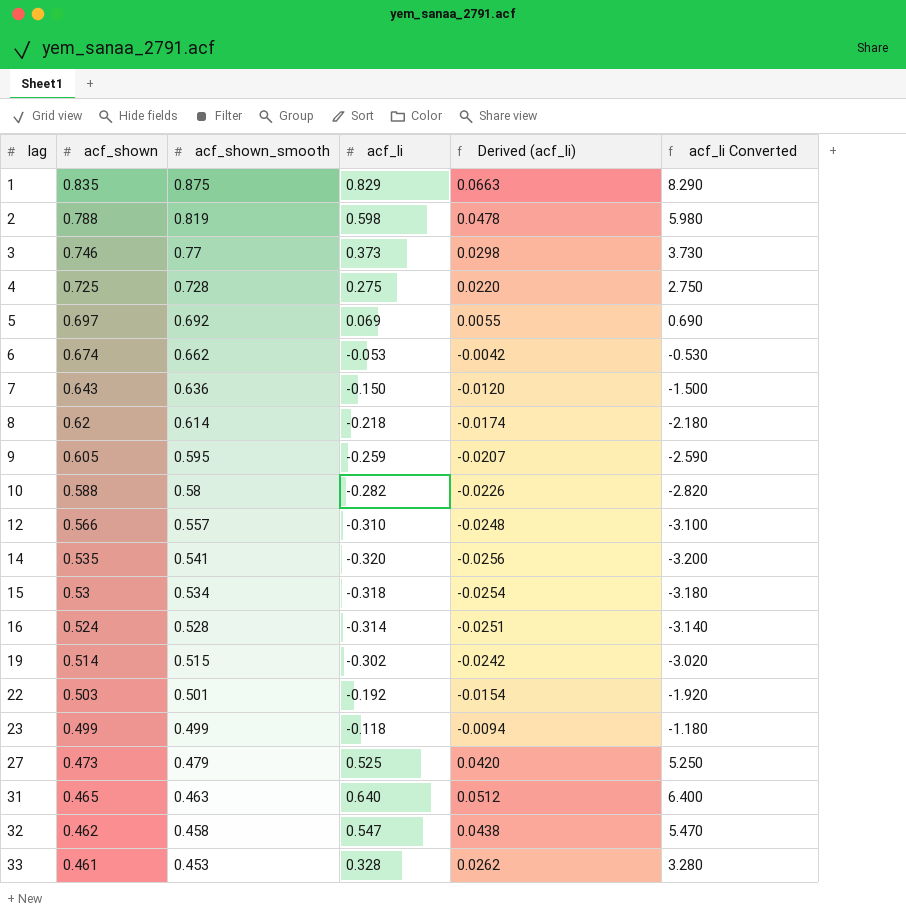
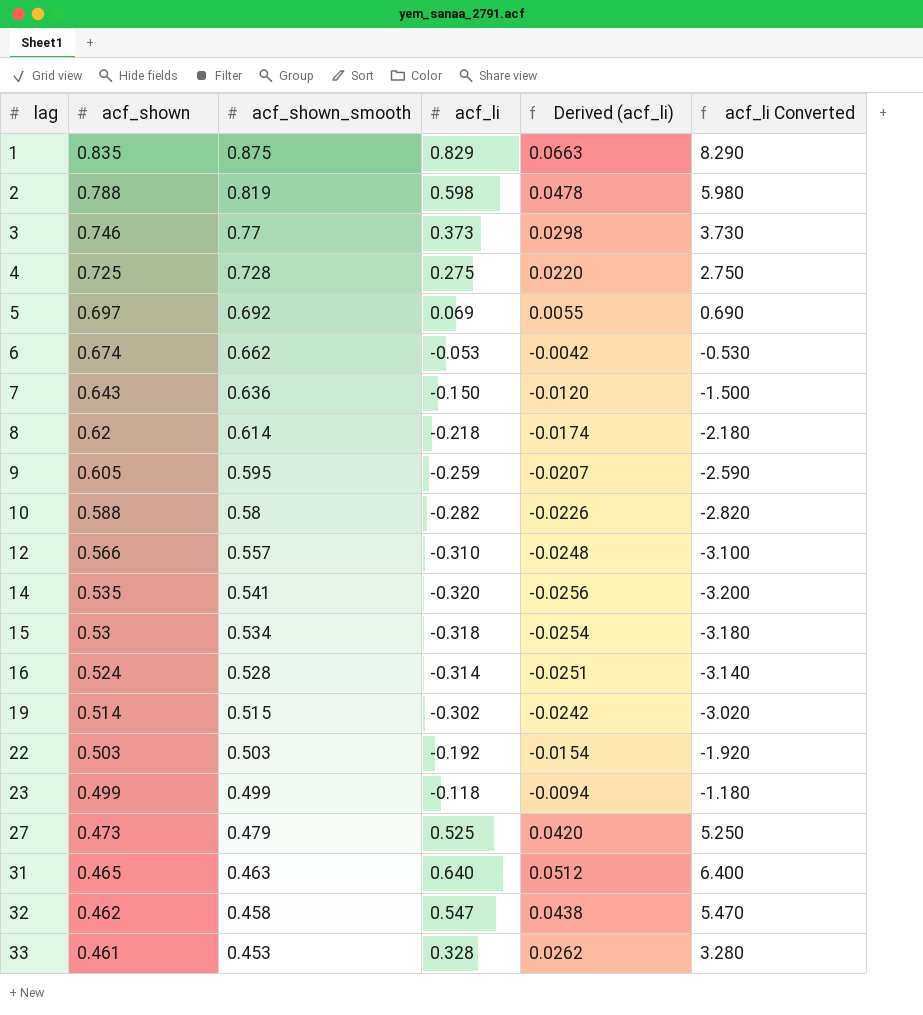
22 | acf_shown_smooth: 0.501 -> 0.503

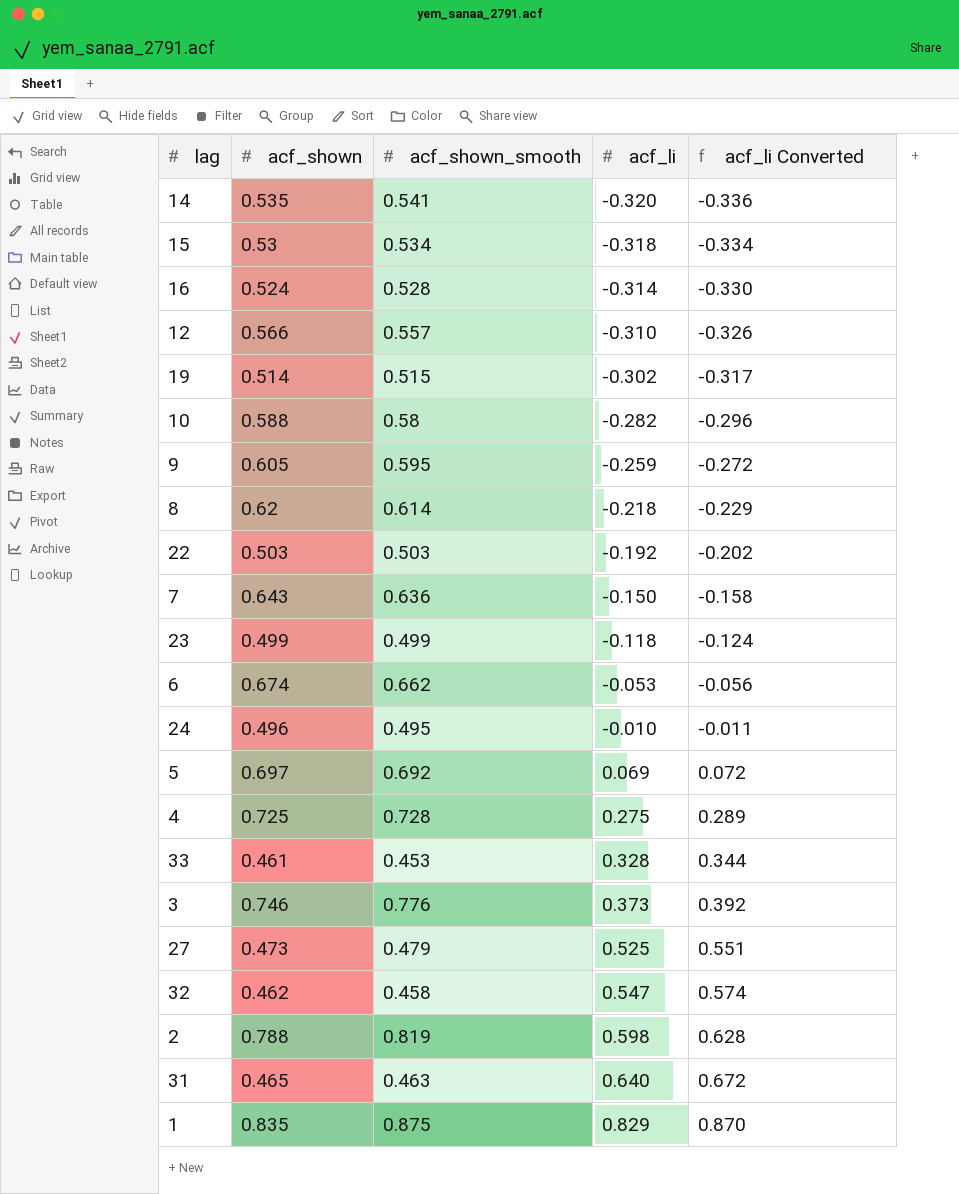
row order: lag ascending -> acf_li ascending
column Derived (acf_li) | formula: [acf_li] * 0.08 -> none
column acf_li Converted | formula: [acf_li] * 10 -> [acf_li] * 1.05
row 24: none -> 0.496 | 0.495 | -0.010 | -0.011
3 | acf_shown_smooth: 0.77 -> 0.776

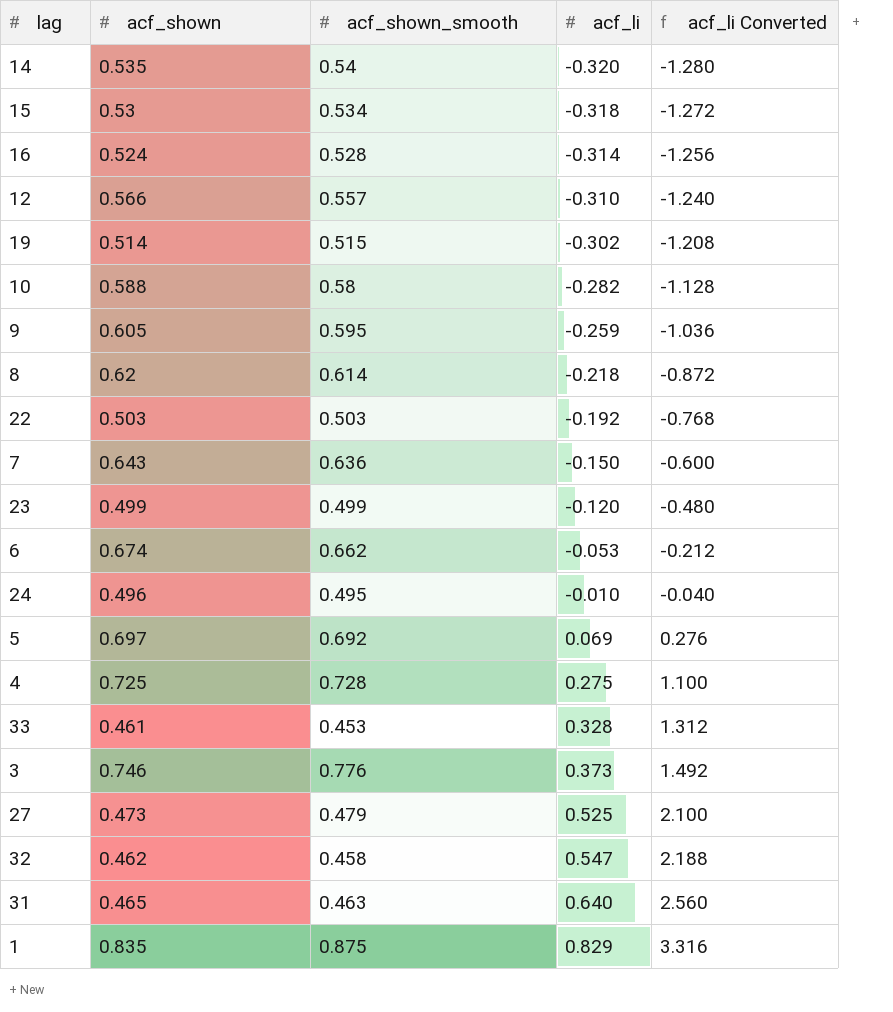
column acf_li Converted | formula: [acf_li] * 1.05 -> [acf_li] * 4
row 2: 0.788 | 0.819 | 0.598 | 0.628 -> none
14 | acf_shown_smooth: 0.541 -> 0.54
23 | acf_li: -0.118 -> -0.120

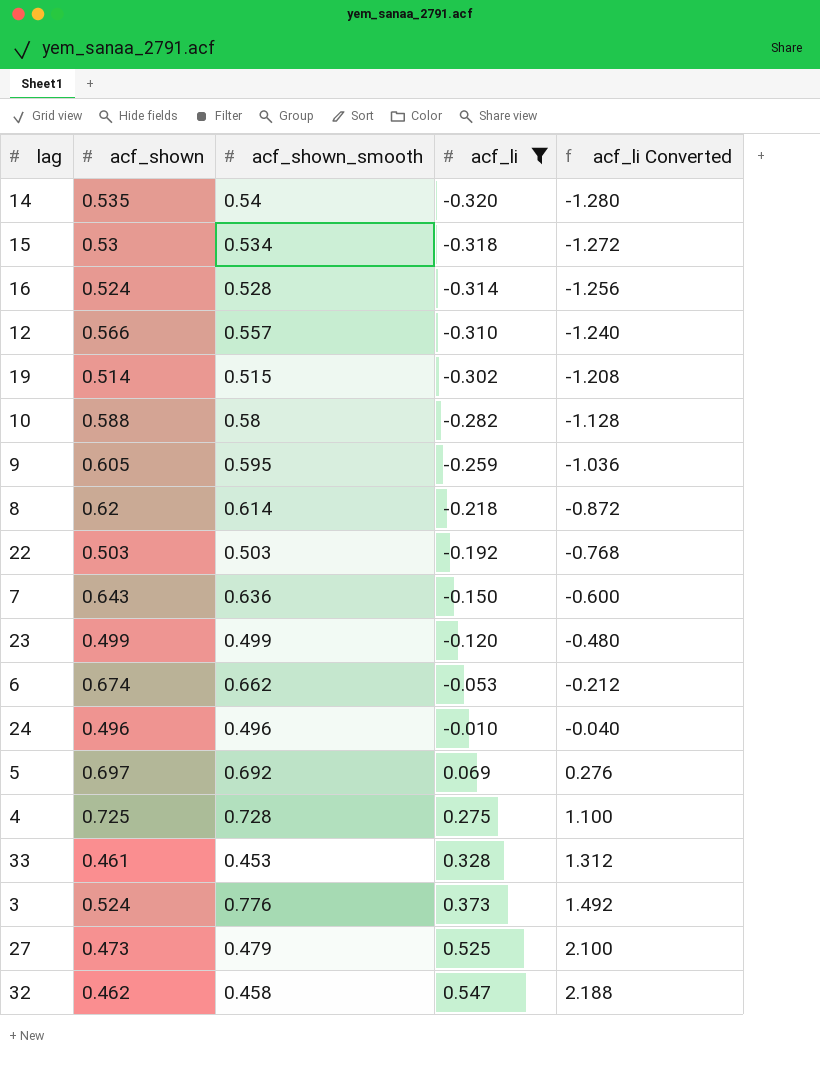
filter: none -> acf_li <= 0.547
24 | acf_shown_smooth: 0.495 -> 0.496
3 | acf_shown: 0.746 -> 0.524

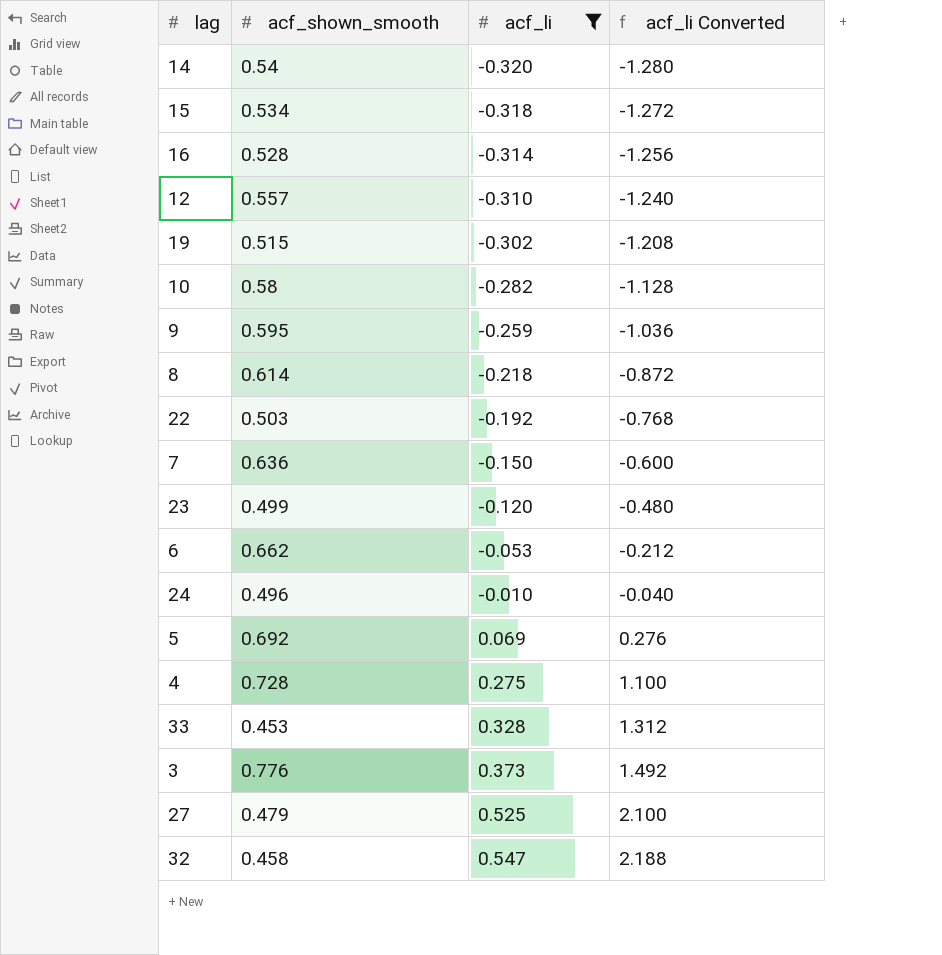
column acf_shown | position: 2 -> none

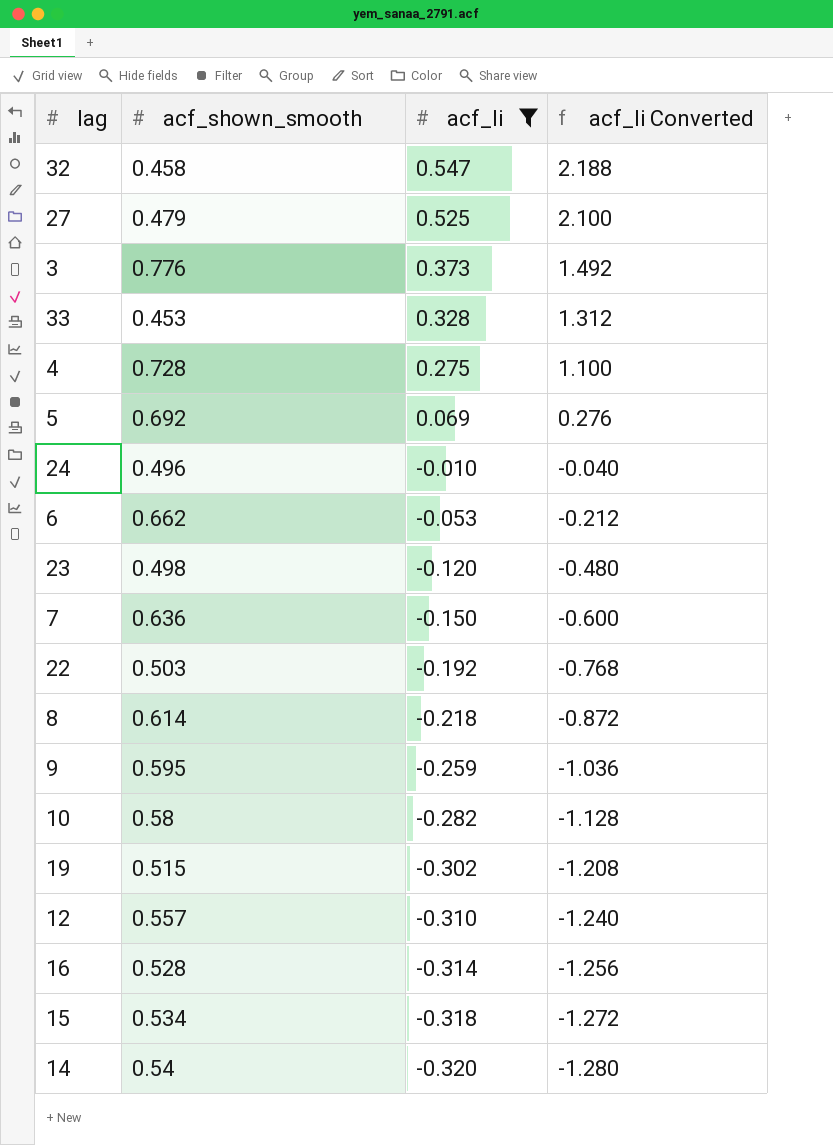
row order: acf_li ascending -> acf_li descending
23 | acf_shown_smooth: 0.499 -> 0.498

